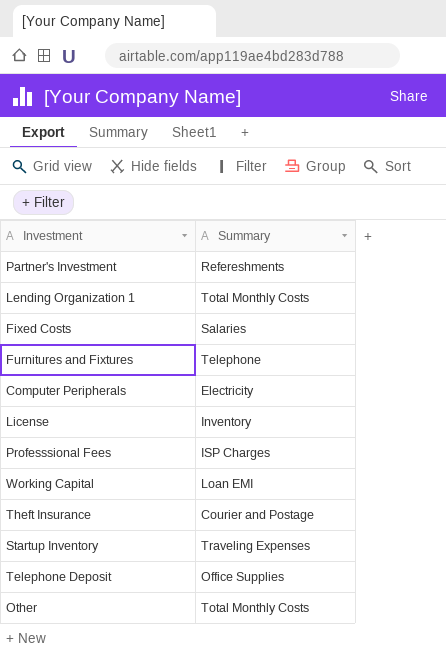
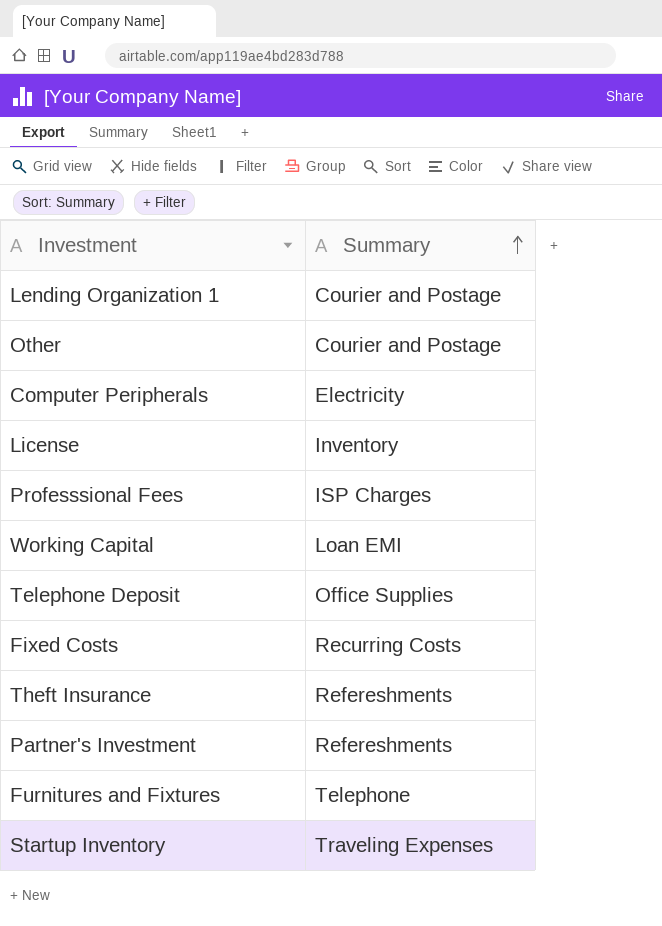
row order: none -> Summary ascending
Lending Organization 1 | Summary: Total Monthly Costs -> Courier and Postage
Other | Summary: Total Monthly Costs -> Courier and Postage
Fixed Costs | Summary: Salaries -> Recurring Costs
Theft Insurance | Summary: Courier and Postage -> Refereshments

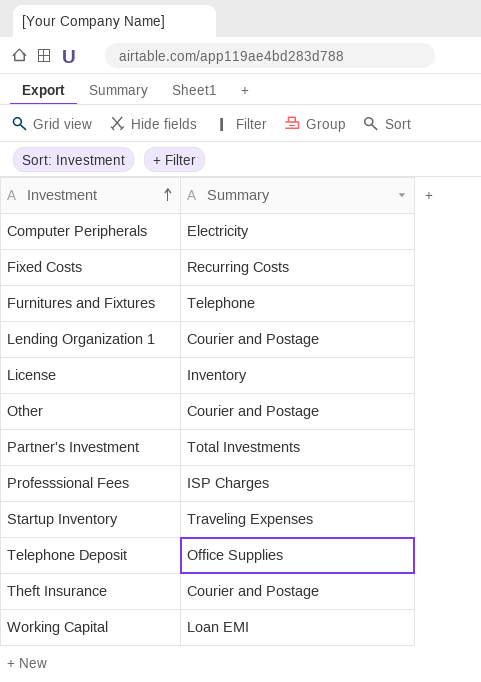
row order: Summary ascending -> Investment ascending
Partner's Investment | Summary: Refereshments -> Total Investments
Theft Insurance | Summary: Refereshments -> Courier and Postage

